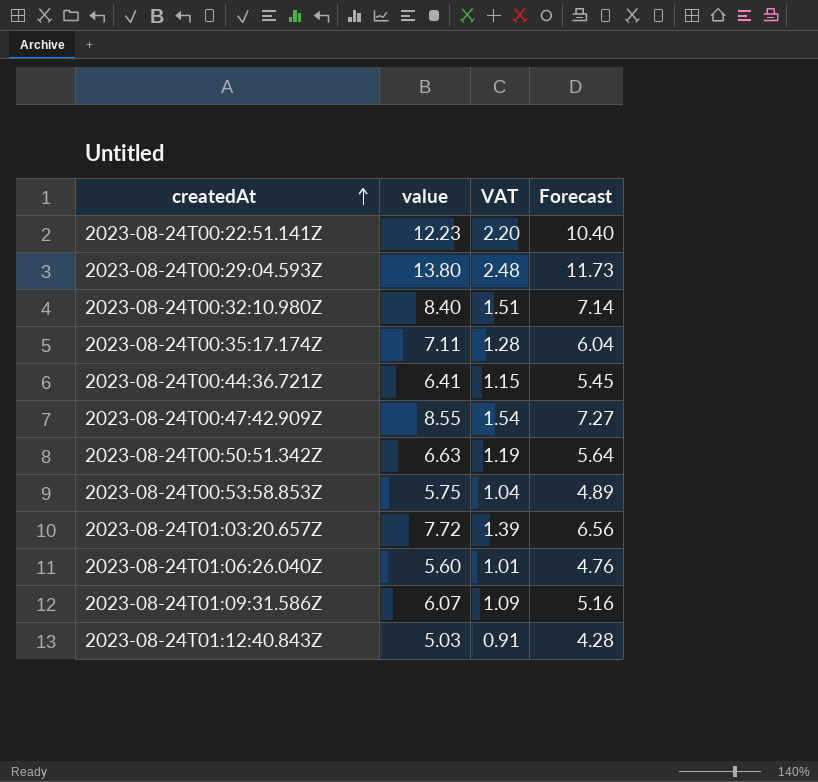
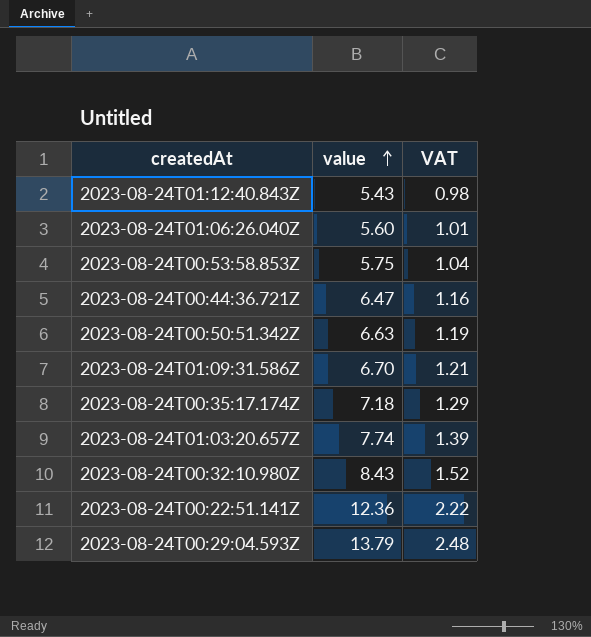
row order: createdAt ascending -> value ascending
column Forecast | formula: [value] * 0.85 -> none
row 2023-08-24T00:47:42.909Z: 8.55 | 1.54 | 7.27 -> none
2023-08-24T01:12:40.843Z | value: 5.03 -> 5.43
2023-08-24T01:12:40.843Z | VAT: 0.91 -> 0.98
2023-08-24T00:44:36.721Z | value: 6.41 -> 6.47
2023-08-24T00:44:36.721Z | VAT: 1.15 -> 1.16
2023-08-24T01:09:31.586Z | value: 6.07 -> 6.70
2023-08-24T01:09:31.586Z | VAT: 1.09 -> 1.21
2023-08-24T00:35:17.174Z | value: 7.11 -> 7.18
2023-08-24T00:35:17.174Z | VAT: 1.28 -> 1.29
2023-08-24T01:03:20.657Z | value: 7.72 -> 7.74
2023-08-24T00:32:10.980Z | value: 8.40 -> 8.43
2023-08-24T00:32:10.980Z | VAT: 1.51 -> 1.52
2023-08-24T00:22:51.141Z | value: 12.23 -> 12.36
2023-08-24T00:22:51.141Z | VAT: 2.20 -> 2.22
2023-08-24T00:29:04.593Z | value: 13.80 -> 13.79

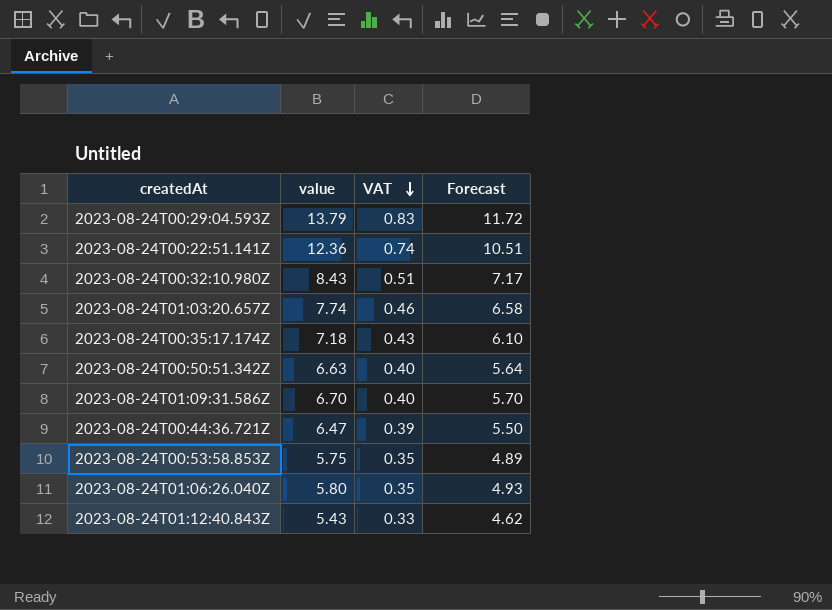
row order: value ascending -> VAT descending
column VAT | formula: [value] * 0.18 -> [value] * 0.06
column Forecast | formula: none -> [value] * 0.85
2023-08-24T01:06:26.040Z | value: 5.60 -> 5.80

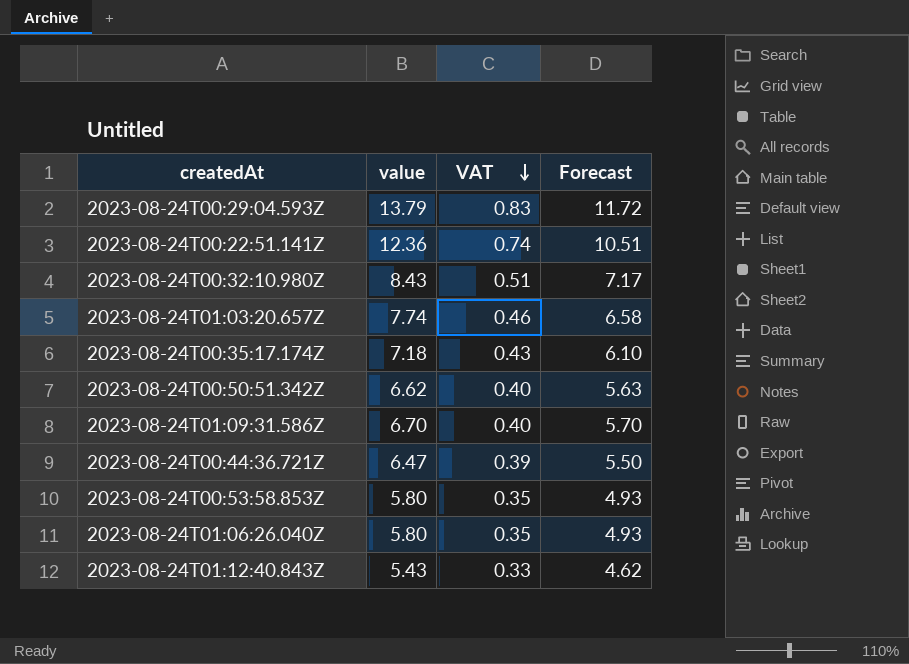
2023-08-24T00:50:51.342Z | value: 6.63 -> 6.62
2023-08-24T00:50:51.342Z | Forecast: 5.64 -> 5.63
2023-08-24T00:53:58.853Z | value: 5.75 -> 5.80
2023-08-24T00:53:58.853Z | Forecast: 4.89 -> 4.93

